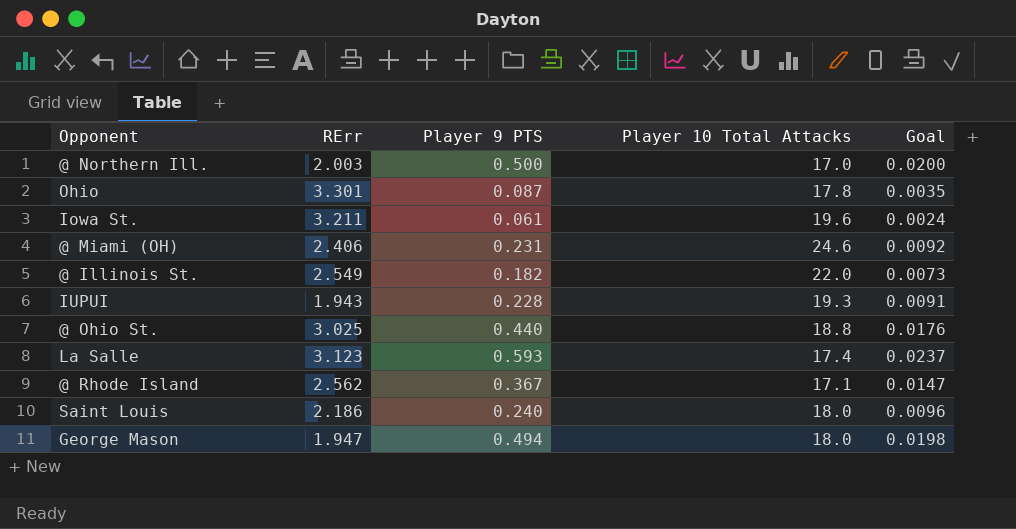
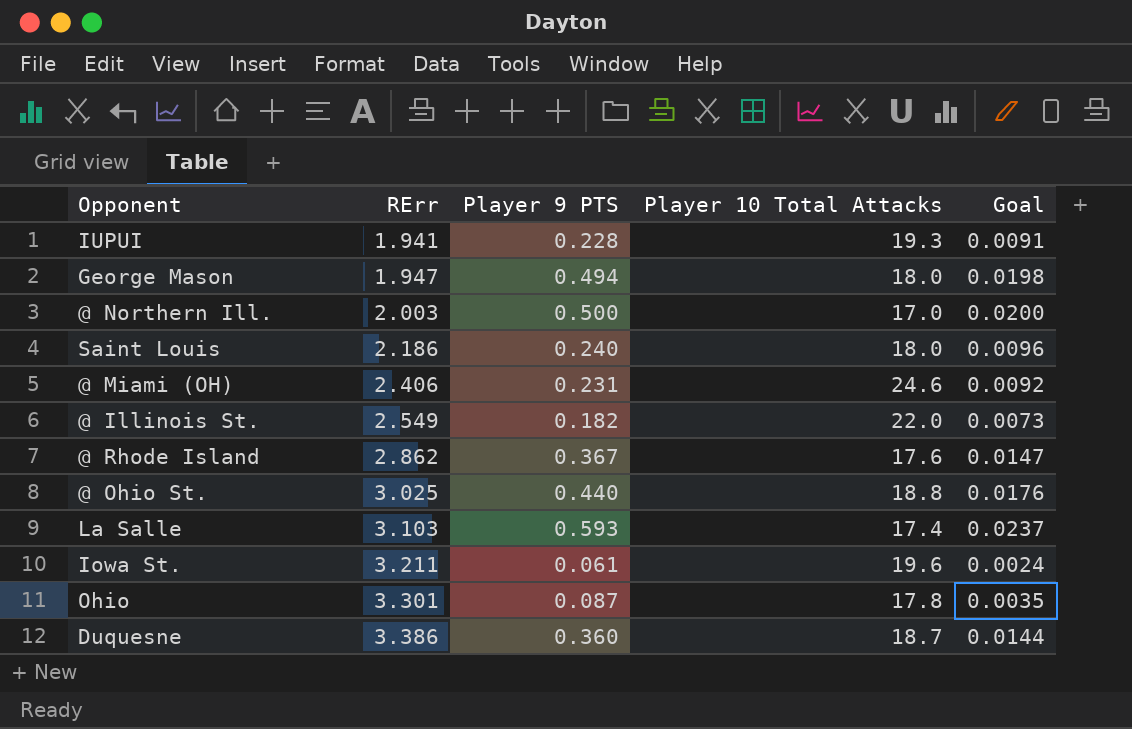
row order: none -> RErr ascending
IUPUI | RErr: 1.943 -> 1.941
@ Rhode Island | RErr: 2.562 -> 2.862
@ Rhode Island | Player 10 Total Attacks: 17.1 -> 17.6
La Salle | RErr: 3.123 -> 3.103
row Duquesne: none -> 3.386 | 0.360 | 18.7 | 0.0144

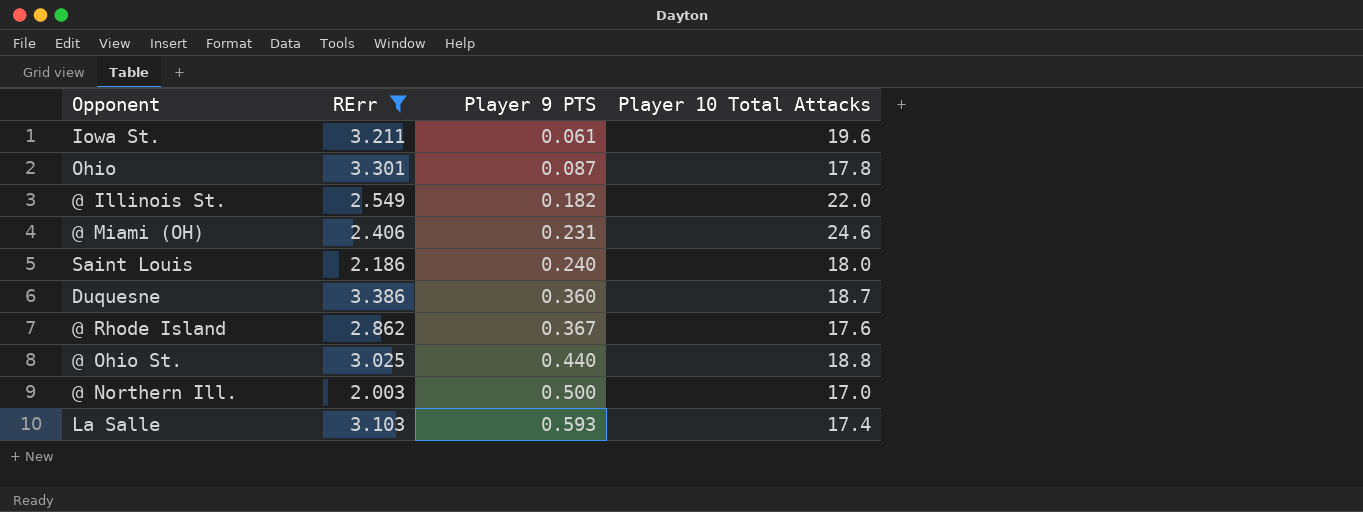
filter: none -> RErr >= 2.003
row order: RErr ascending -> Player 9 PTS ascending
column Goal | formula: [Player 9 PTS] * 0.04 -> none

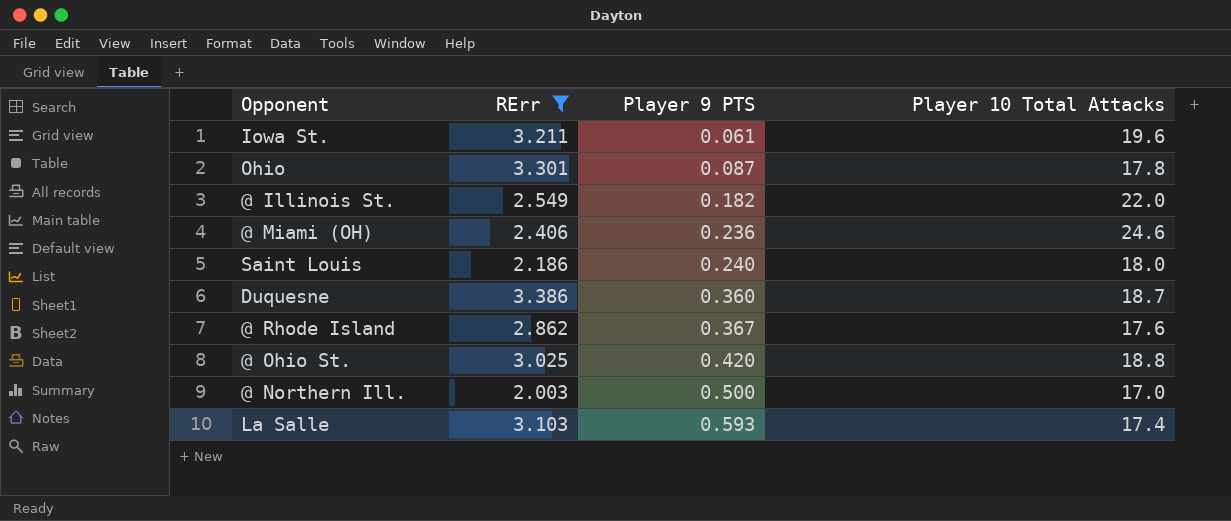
@ Miami (OH) | Player 9 PTS: 0.231 -> 0.236
@ Ohio St. | Player 9 PTS: 0.440 -> 0.420

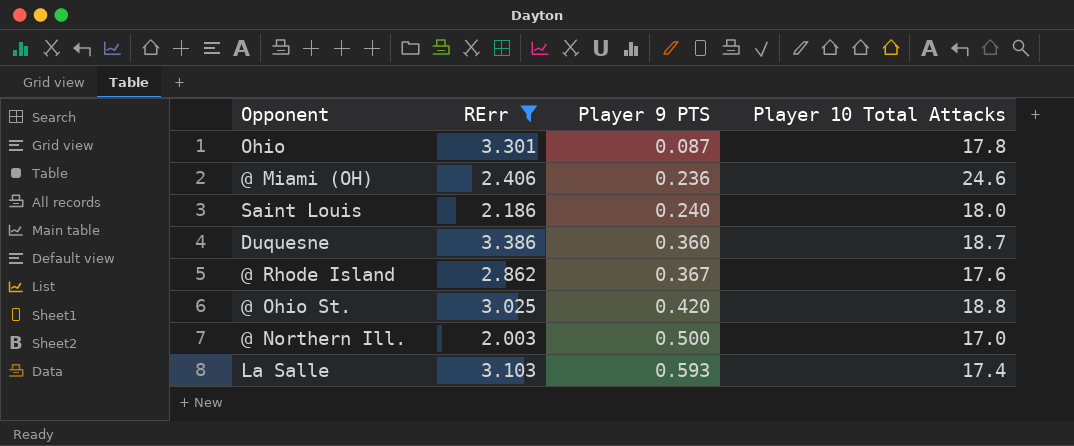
row Iowa St.: 3.211 | 0.061 | 19.6 -> none
row @ Illinois St.: 2.549 | 0.182 | 22.0 -> none

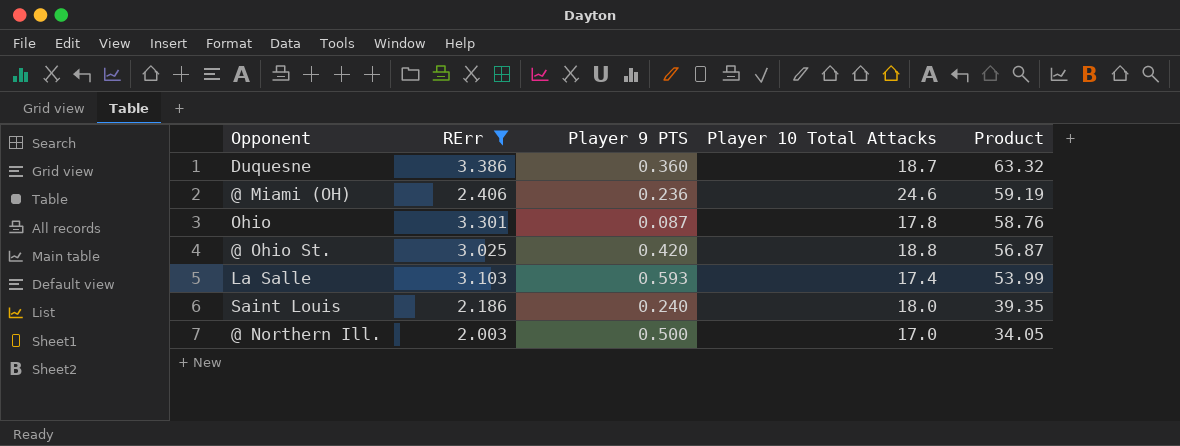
row order: Player 9 PTS ascending -> Product descending
column Product | formula: none -> [RErr] * [Player 10 Total Attacks]
row @ Rhode Island: 2.862 | 0.367 | 17.6 -> none

